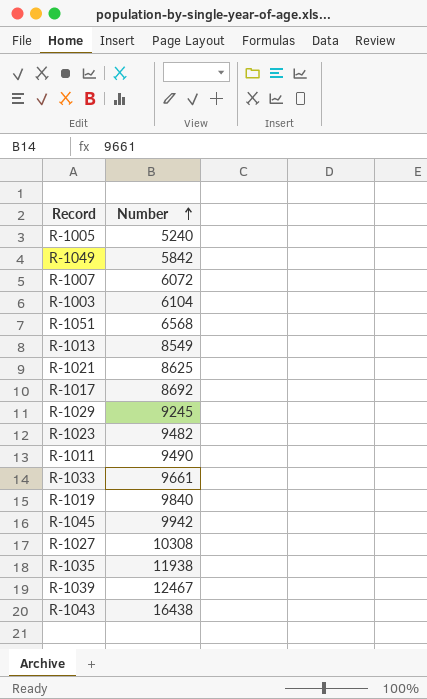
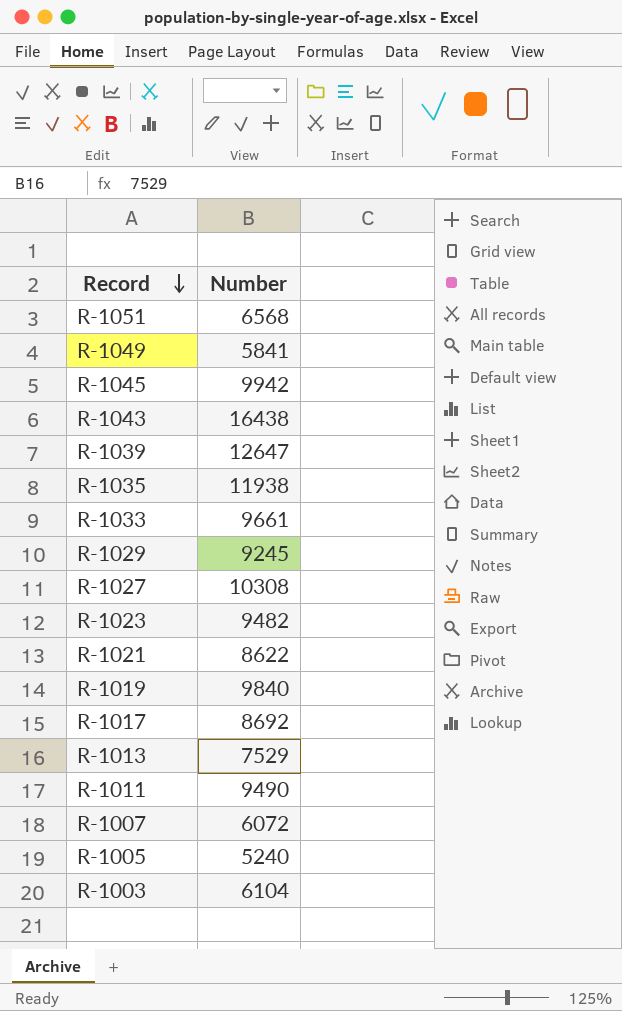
row order: Number ascending -> Record descending
R-1049 | Number: 5842 -> 5841
R-1039 | Number: 12467 -> 12647
R-1021 | Number: 8625 -> 8622
R-1013 | Number: 8549 -> 7529

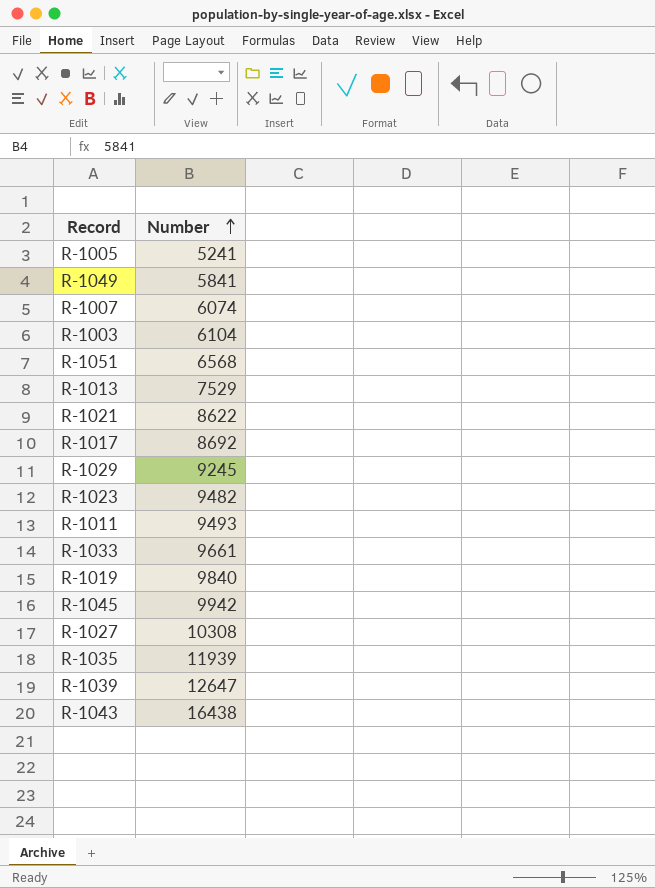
row order: Record descending -> Number ascending
R-1005 | Number: 5240 -> 5241
R-1007 | Number: 6072 -> 6074
R-1011 | Number: 9490 -> 9493
R-1035 | Number: 11938 -> 11939

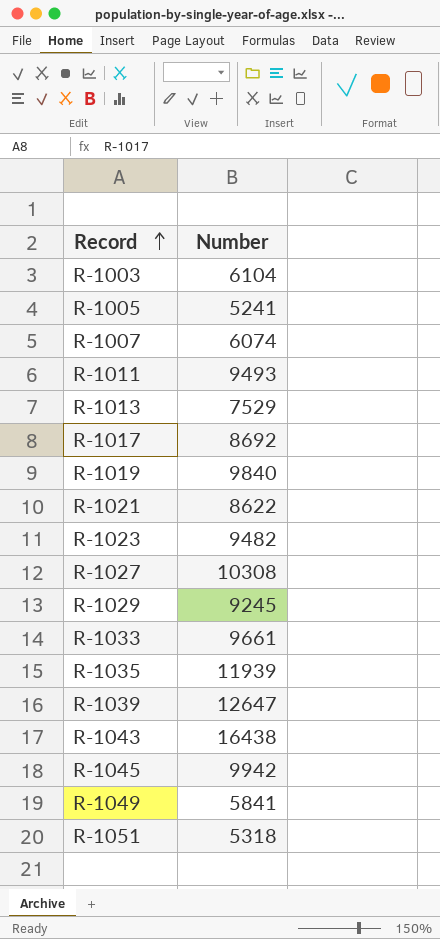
row order: Number ascending -> Record ascending
R-1051 | Number: 6568 -> 5318

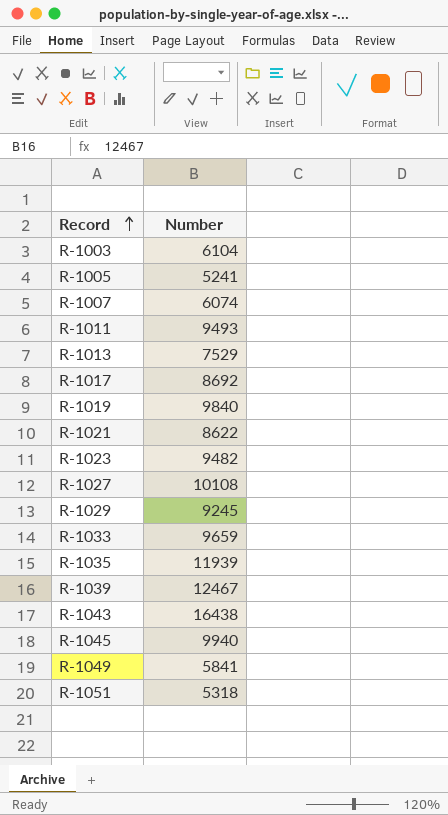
R-1027 | Number: 10308 -> 10108
R-1033 | Number: 9661 -> 9659
R-1039 | Number: 12647 -> 12467
R-1045 | Number: 9942 -> 9940

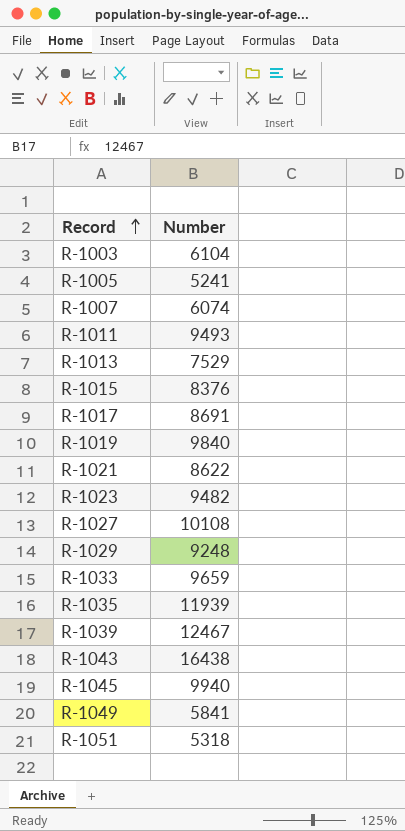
row R-1015: none -> 8376
R-1017 | Number: 8692 -> 8691
R-1029 | Number: 9245 -> 9248

